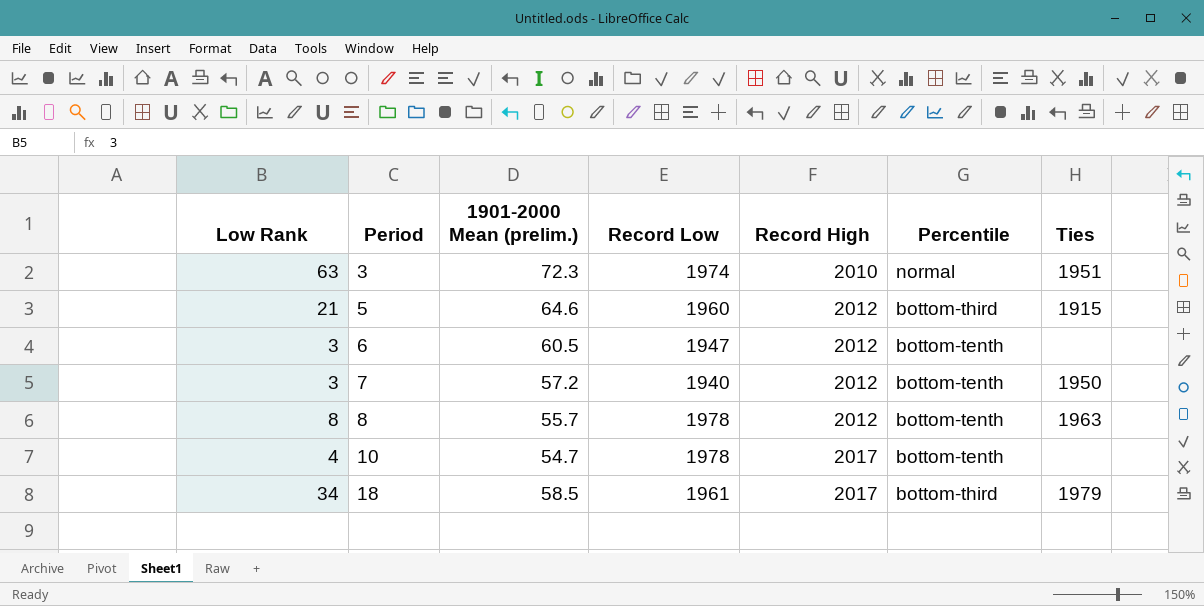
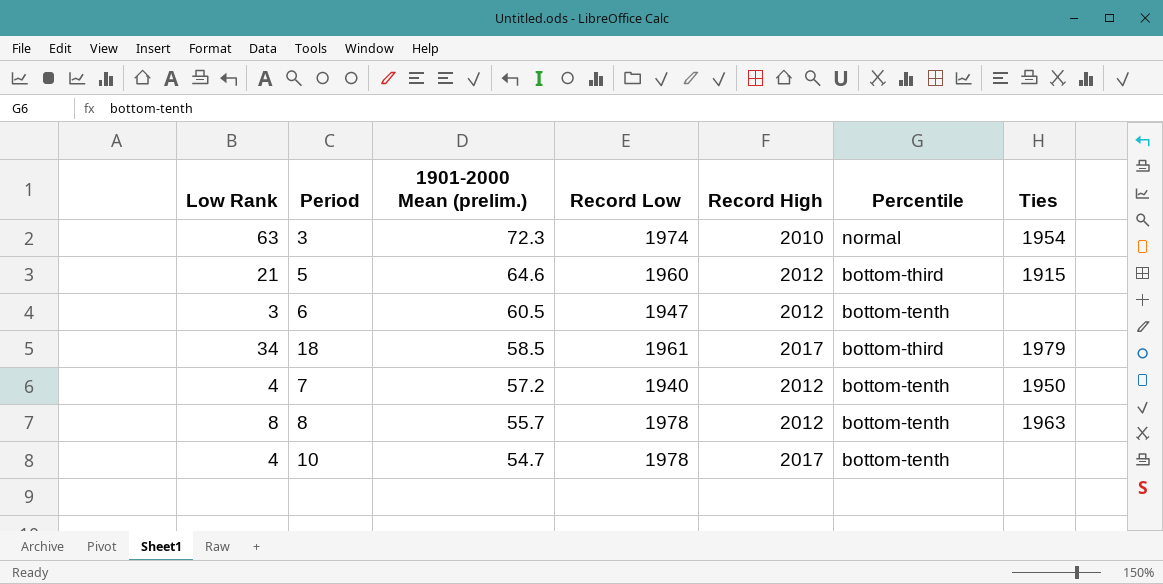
row order: Period ascending -> 1901-2000 Mean (prelim.) descending
3 | Ties: 1951 -> 1954
7 | Low Rank: 3 -> 4

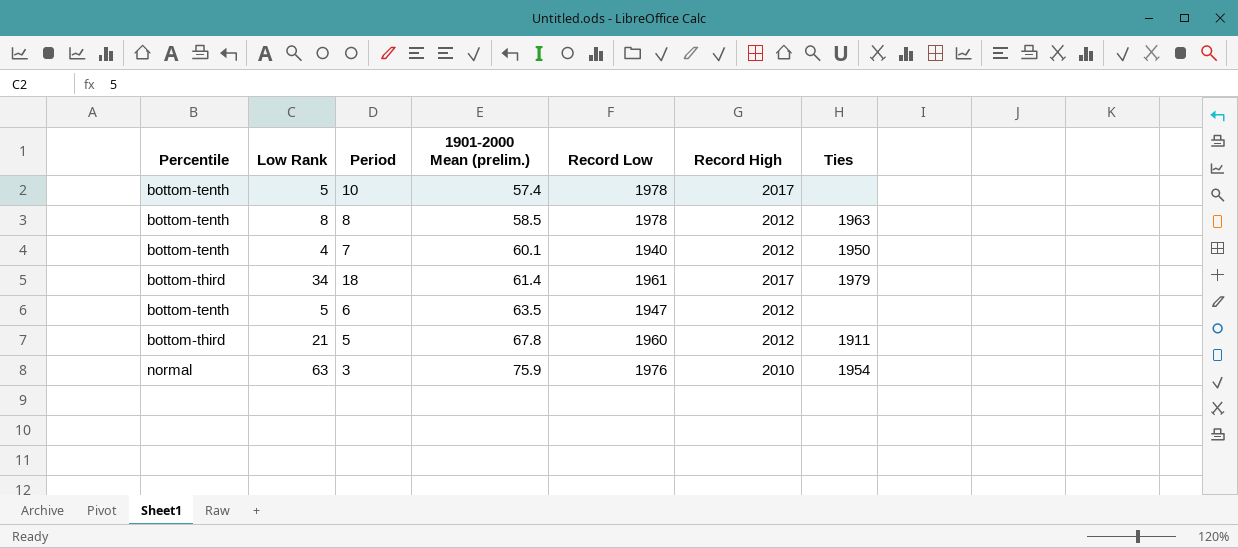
row order: 1901-2000 Mean (prelim.) descending -> 1901-2000 Mean (prelim.) ascending
column Percentile | position: 6 -> 1
10 | Low Rank: 4 -> 5
10 | 1901-2000 Mean (prelim.): 54.7 -> 57.4
8 | 1901-2000 Mean (prelim.): 55.7 -> 58.5
7 | 1901-2000 Mean (prelim.): 57.2 -> 60.1
18 | 1901-2000 Mean (prelim.): 58.5 -> 61.4
6 | Low Rank: 3 -> 5
6 | 1901-2000 Mean (prelim.): 60.5 -> 63.5
5 | 1901-2000 Mean (prelim.): 64.6 -> 67.8
5 | Ties: 1915 -> 1911
3 | 1901-2000 Mean (prelim.): 72.3 -> 75.9
3 | Record Low: 1974 -> 1976

